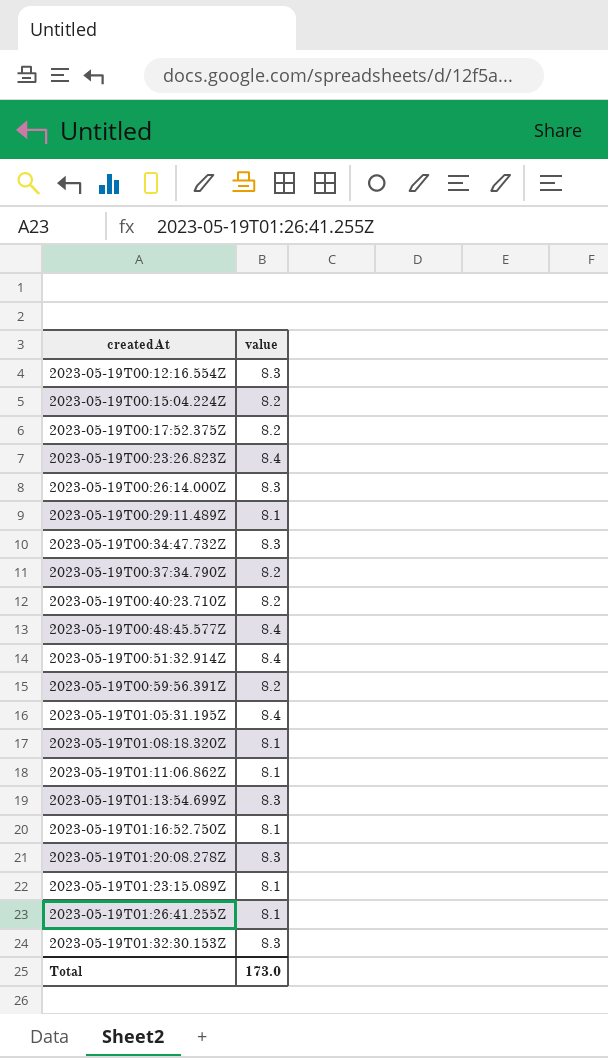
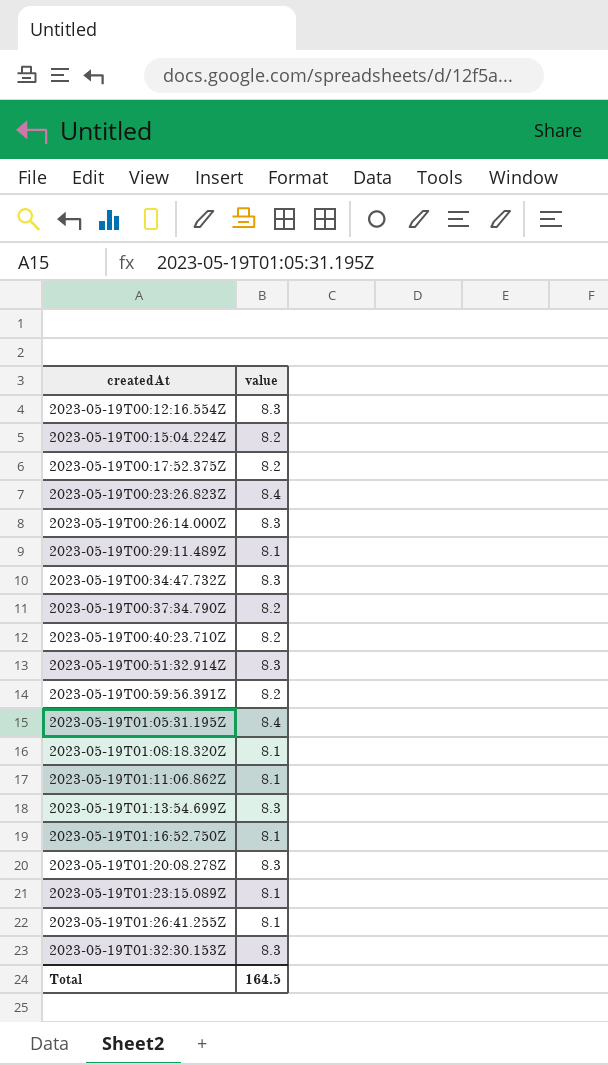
row 2023-05-19T00:48:45.577Z: 8.4 -> none
2023-05-19T00:51:32.914Z | value: 8.4 -> 8.3
Total | value: 173.0 -> 164.5

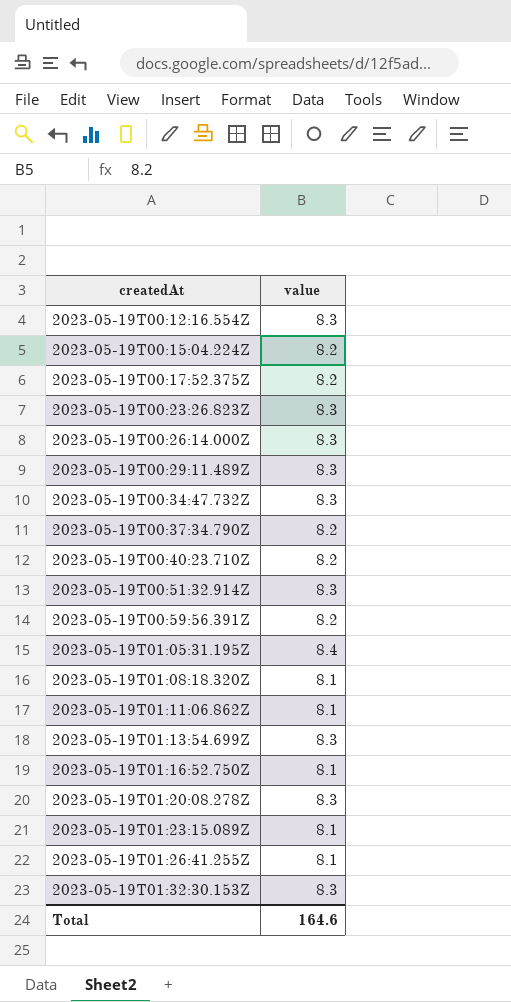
2023-05-19T00:23:26.823Z | value: 8.4 -> 8.3
2023-05-19T00:29:11.489Z | value: 8.1 -> 8.3
Total | value: 164.5 -> 164.6

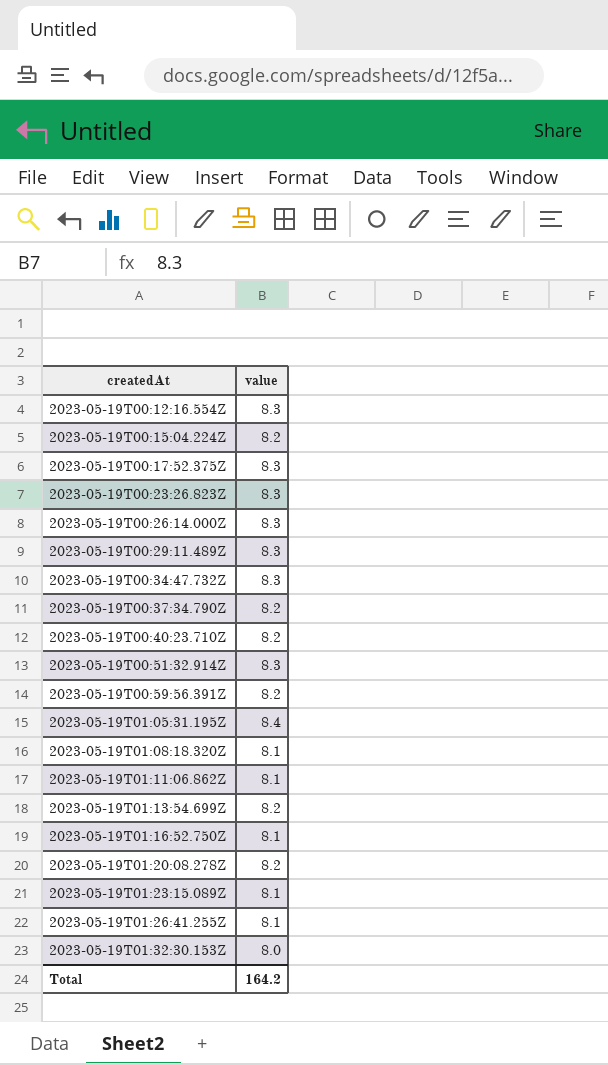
2023-05-19T00:17:52.375Z | value: 8.2 -> 8.3
2023-05-19T01:13:54.699Z | value: 8.3 -> 8.2
2023-05-19T01:20:08.278Z | value: 8.3 -> 8.2
2023-05-19T01:32:30.153Z | value: 8.3 -> 8.0
Total | value: 164.6 -> 164.2

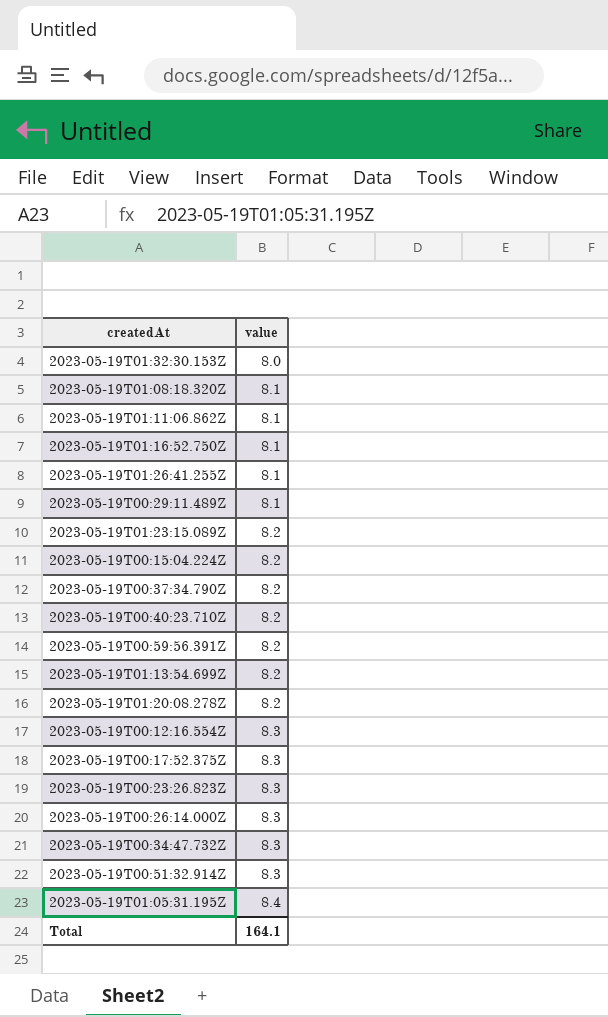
row order: createdAt ascending -> value ascending
2023-05-19T00:29:11.489Z | value: 8.3 -> 8.1
2023-05-19T01:23:15.089Z | value: 8.1 -> 8.2
Total | value: 164.2 -> 164.1

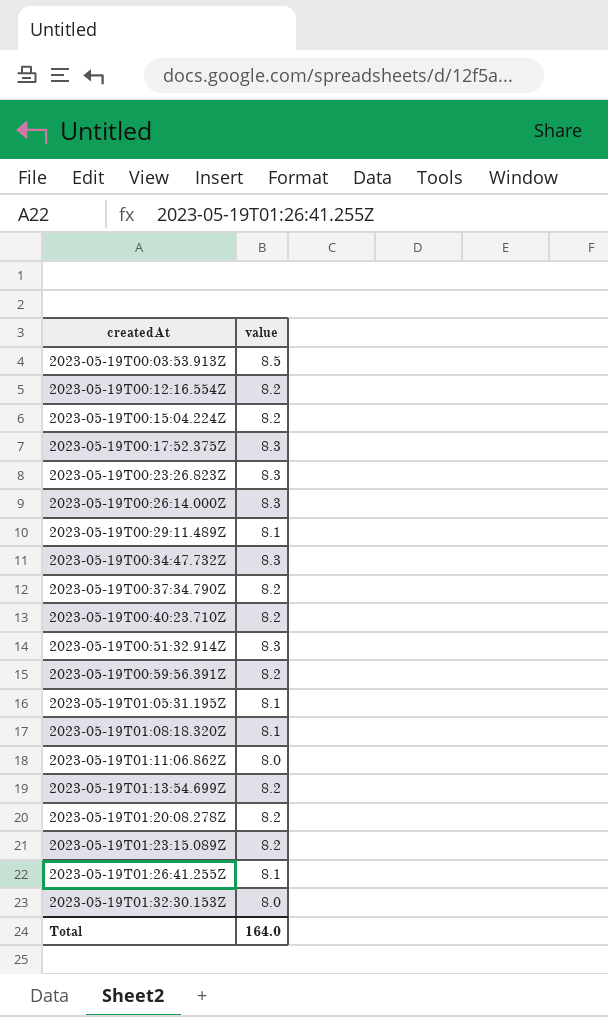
row order: value ascending -> createdAt ascending
row 2023-05-19T01:16:52.750Z: 8.1 -> none
row 2023-05-19T00:03:53.913Z: none -> 8.5
2023-05-19T00:12:16.554Z | value: 8.3 -> 8.2
2023-05-19T01:05:31.195Z | value: 8.4 -> 8.1
2023-05-19T01:11:06.862Z | value: 8.1 -> 8.0
Total | value: 164.1 -> 164.0

